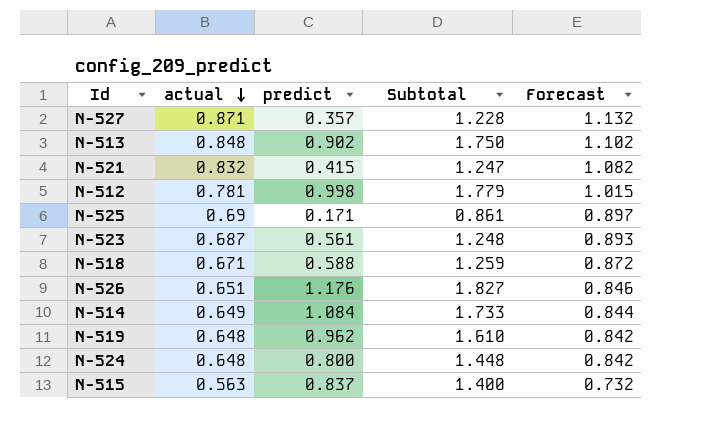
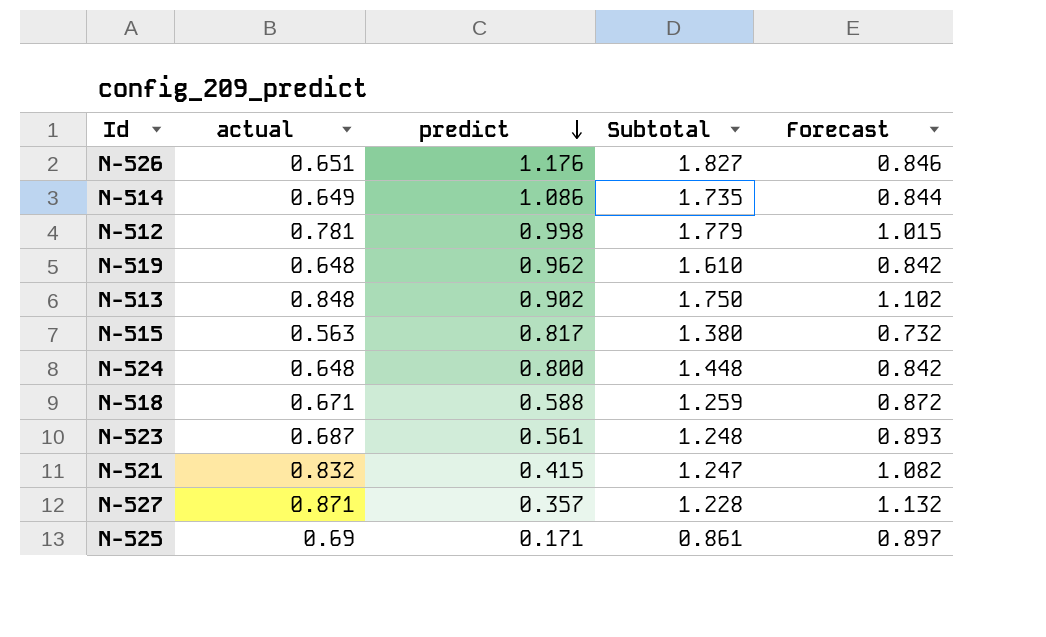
row order: actual descending -> predict descending
N-514 | predict: 1.084 -> 1.086
N-514 | Subtotal: 1.733 -> 1.735
N-515 | predict: 0.837 -> 0.817
N-515 | Subtotal: 1.400 -> 1.380

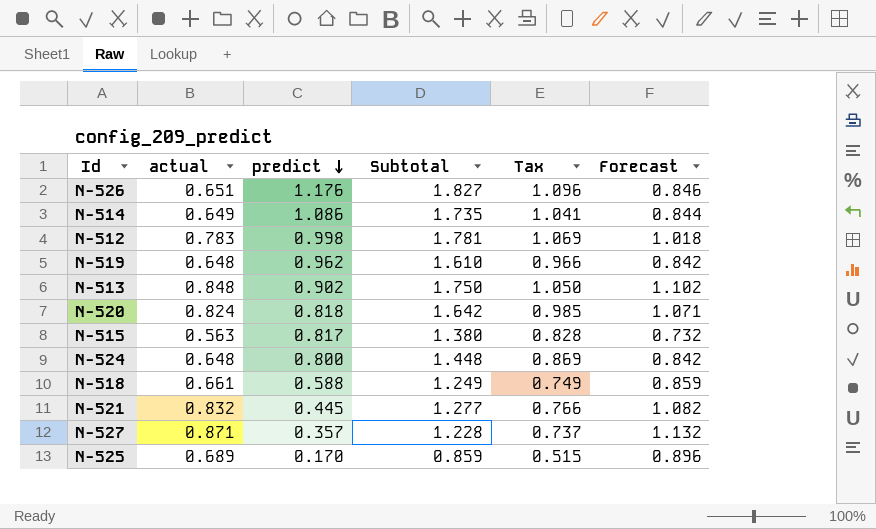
column Tax | formula: none -> [Subtotal] * 0.6
row N-523: 0.687 | 0.561 | 1.248 | 0.893 -> none
N-512 | actual: 0.781 -> 0.783
N-512 | Subtotal: 1.779 -> 1.781
N-512 | Forecast: 1.015 -> 1.018
row N-520: none -> 0.824 | 0.818 | 1.642 | 0.985 | 1.071
N-518 | actual: 0.671 -> 0.661
N-518 | Subtotal: 1.259 -> 1.249
N-518 | Forecast: 0.872 -> 0.859
N-521 | predict: 0.415 -> 0.445
N-521 | Subtotal: 1.247 -> 1.277
N-525 | actual: 0.69 -> 0.689
N-525 | predict: 0.171 -> 0.170
N-525 | Subtotal: 0.861 -> 0.859
N-525 | Forecast: 0.897 -> 0.896

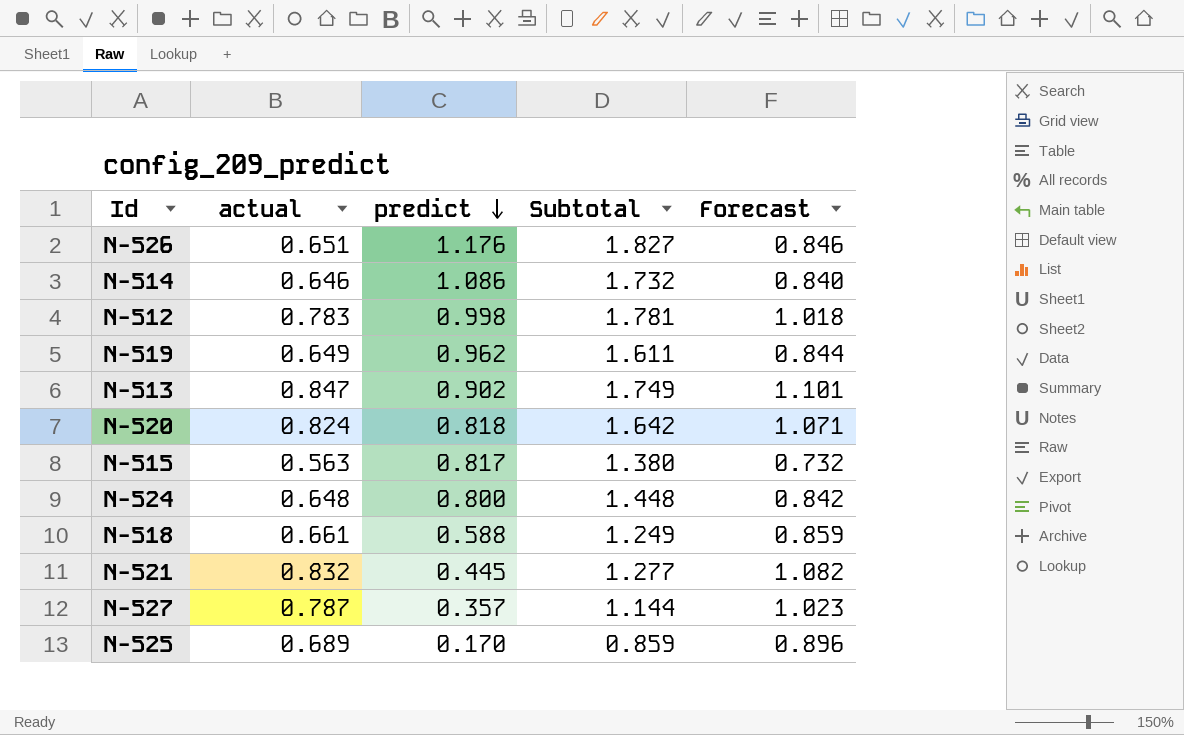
column Tax | formula: [Subtotal] * 0.6 -> none
N-514 | actual: 0.649 -> 0.646
N-514 | Subtotal: 1.735 -> 1.732
N-514 | Forecast: 0.844 -> 0.840
N-519 | actual: 0.648 -> 0.649
N-519 | Subtotal: 1.610 -> 1.611
N-519 | Forecast: 0.842 -> 0.844
N-513 | actual: 0.848 -> 0.847
N-513 | Subtotal: 1.750 -> 1.749
N-513 | Forecast: 1.102 -> 1.101
N-527 | actual: 0.871 -> 0.787
N-527 | Subtotal: 1.228 -> 1.144
N-527 | Forecast: 1.132 -> 1.023

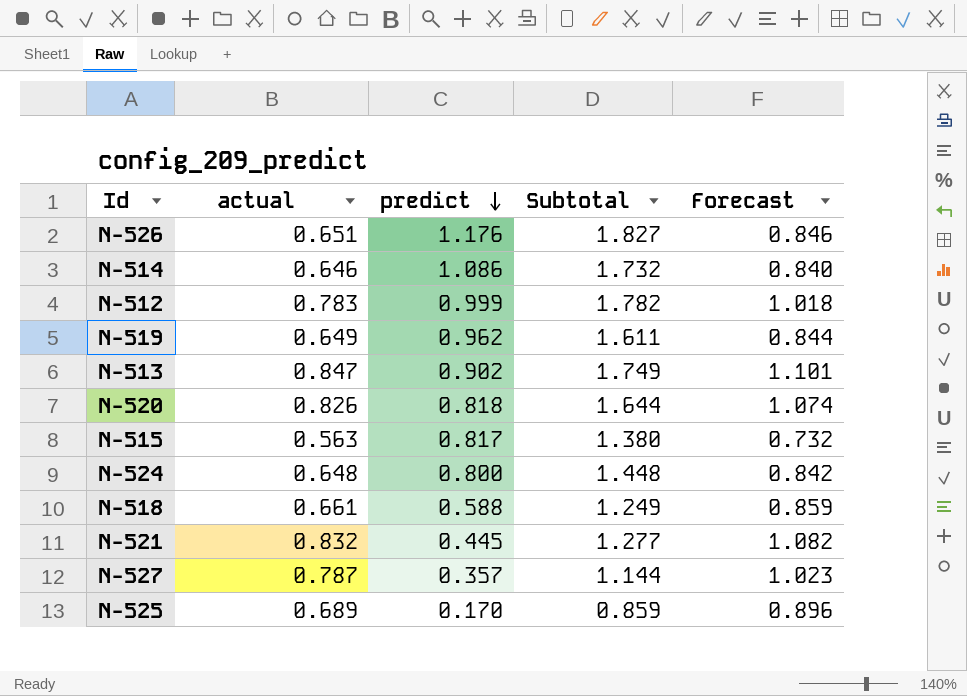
N-512 | predict: 0.998 -> 0.999
N-512 | Subtotal: 1.781 -> 1.782
N-520 | actual: 0.824 -> 0.826
N-520 | Subtotal: 1.642 -> 1.644
N-520 | Forecast: 1.071 -> 1.074

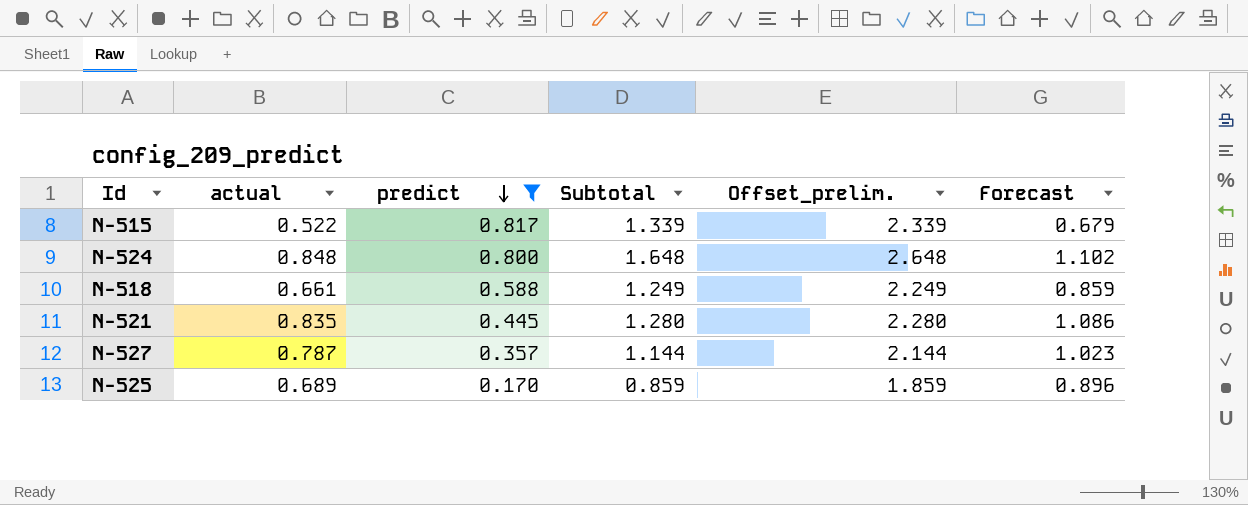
filter: none -> predict <= 0.817
column Offset_prelim. | formula: none -> [Subtotal] + 1
N-515 | actual: 0.563 -> 0.522
N-515 | Subtotal: 1.380 -> 1.339
N-515 | Forecast: 0.732 -> 0.679
N-524 | actual: 0.648 -> 0.848
N-524 | Subtotal: 1.448 -> 1.648
N-524 | Forecast: 0.842 -> 1.102
N-521 | actual: 0.832 -> 0.835
N-521 | Subtotal: 1.277 -> 1.280
N-521 | Forecast: 1.082 -> 1.086

